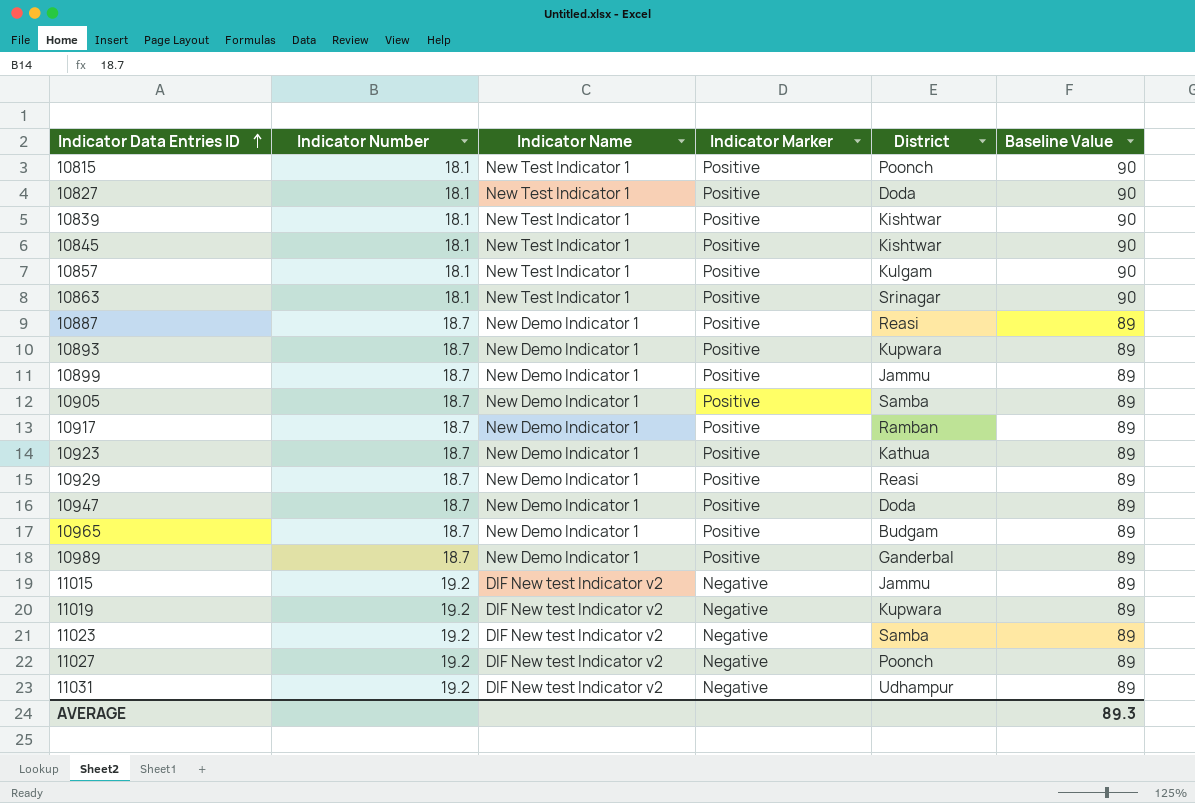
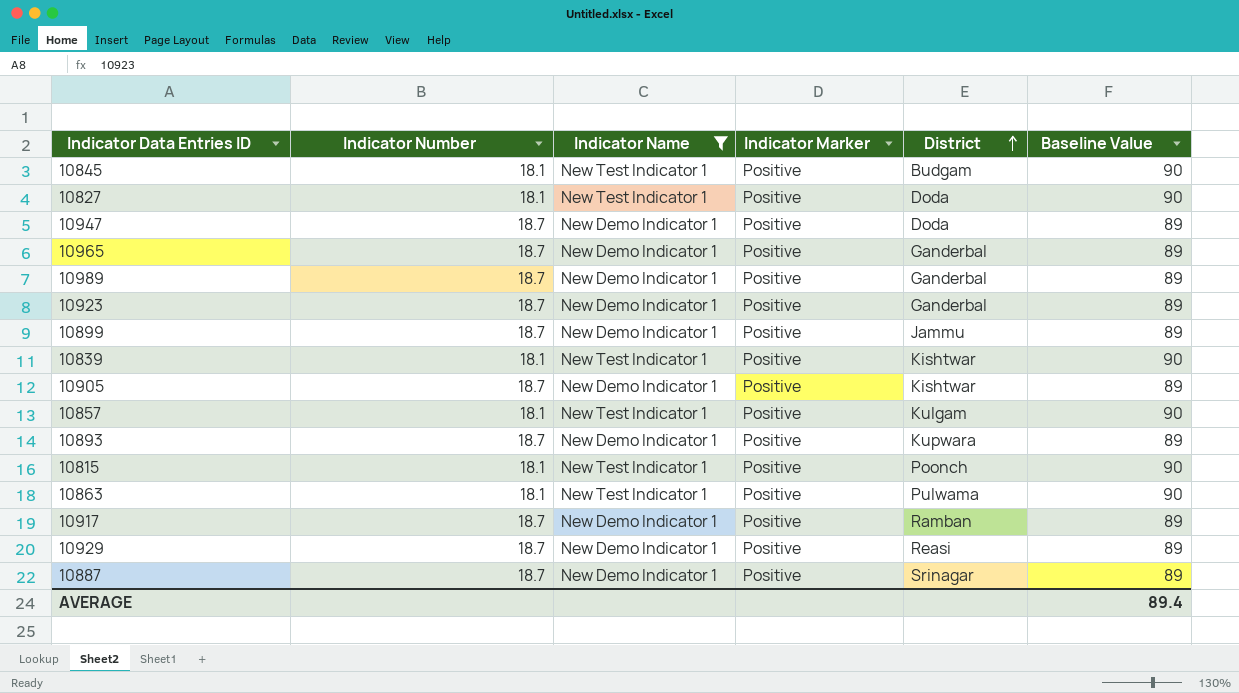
filter: none -> Indicator Name != DIF New test Indicator v2
row order: Indicator Data Entries ID ascending -> District ascending
10845 | District: Kishtwar -> Budgam
10965 | District: Budgam -> Ganderbal
10923 | District: Kathua -> Ganderbal
10905 | District: Samba -> Kishtwar
10863 | District: Srinagar -> Pulwama
10887 | District: Reasi -> Srinagar
AVERAGE | Baseline Value: 89.3 -> 89.4

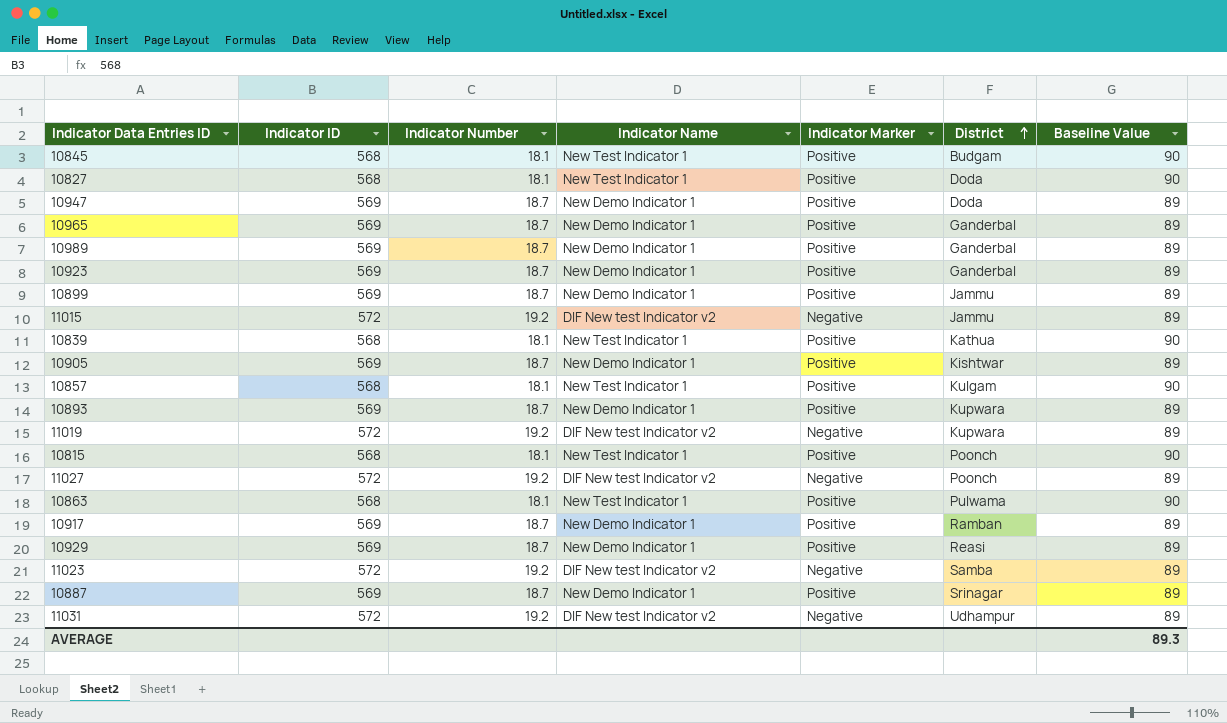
filter: Indicator Name != DIF New test Indicator v2 -> none
column Indicator ID | position: none -> 2
10839 | District: Kishtwar -> Kathua
AVERAGE | Baseline Value: 89.4 -> 89.3

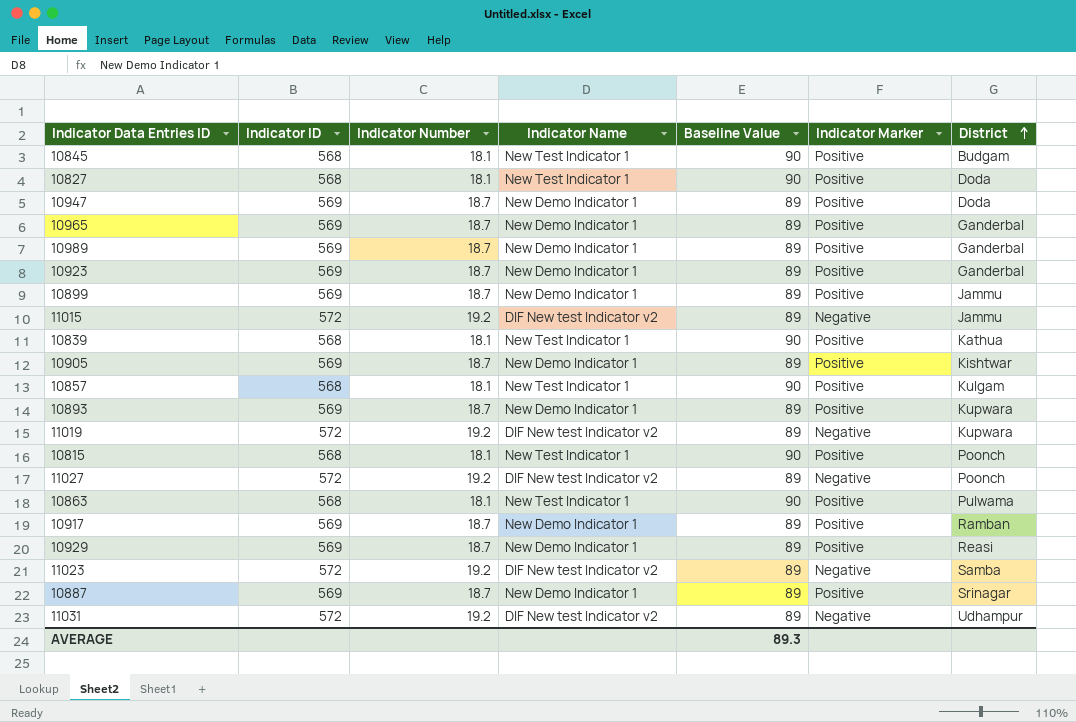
column Baseline Value | position: 7 -> 5

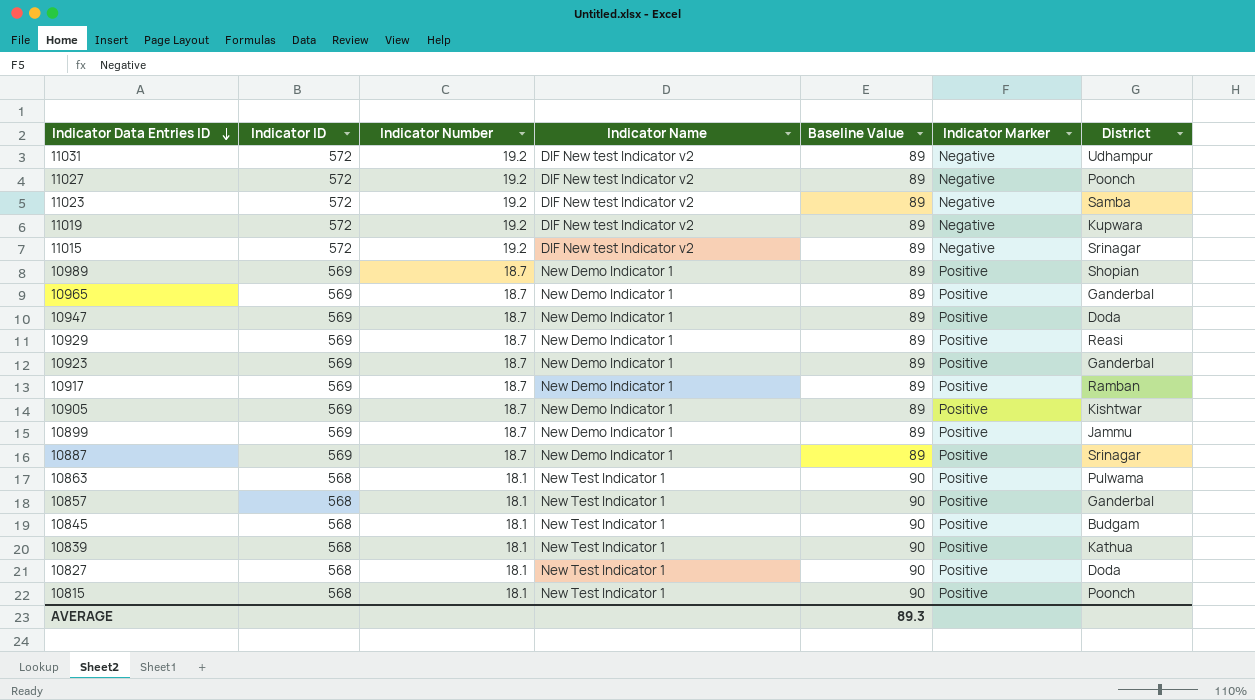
row order: District ascending -> Indicator Data Entries ID descending
row 10893: 569 | 18.7 | New Demo Indicator 1 | 89 | Positive | Kupwara -> none
11015 | District: Jammu -> Srinagar
10989 | District: Ganderbal -> Shopian
10857 | District: Kulgam -> Ganderbal

